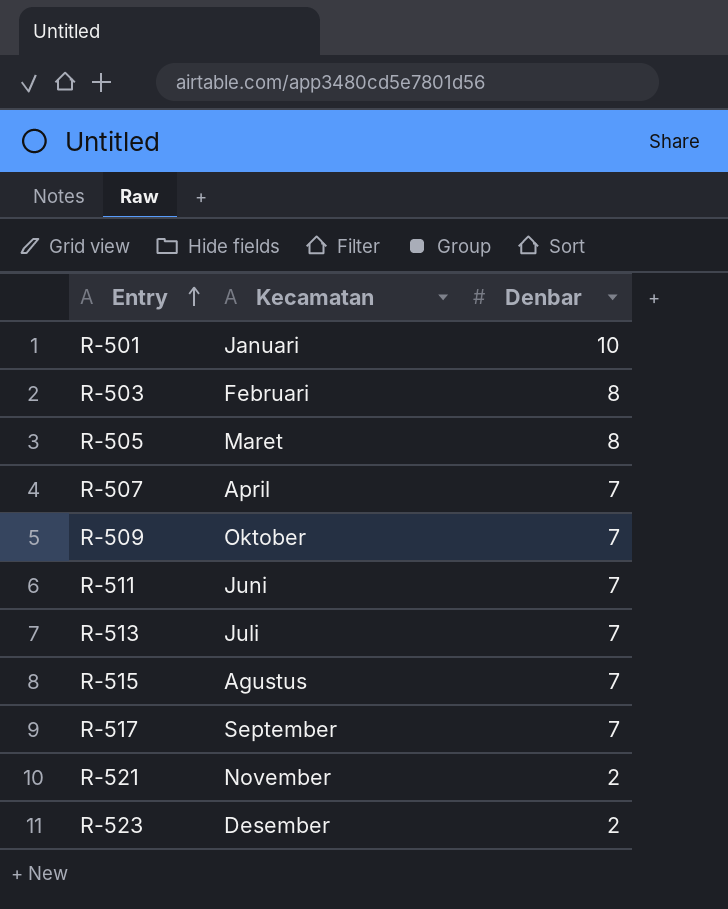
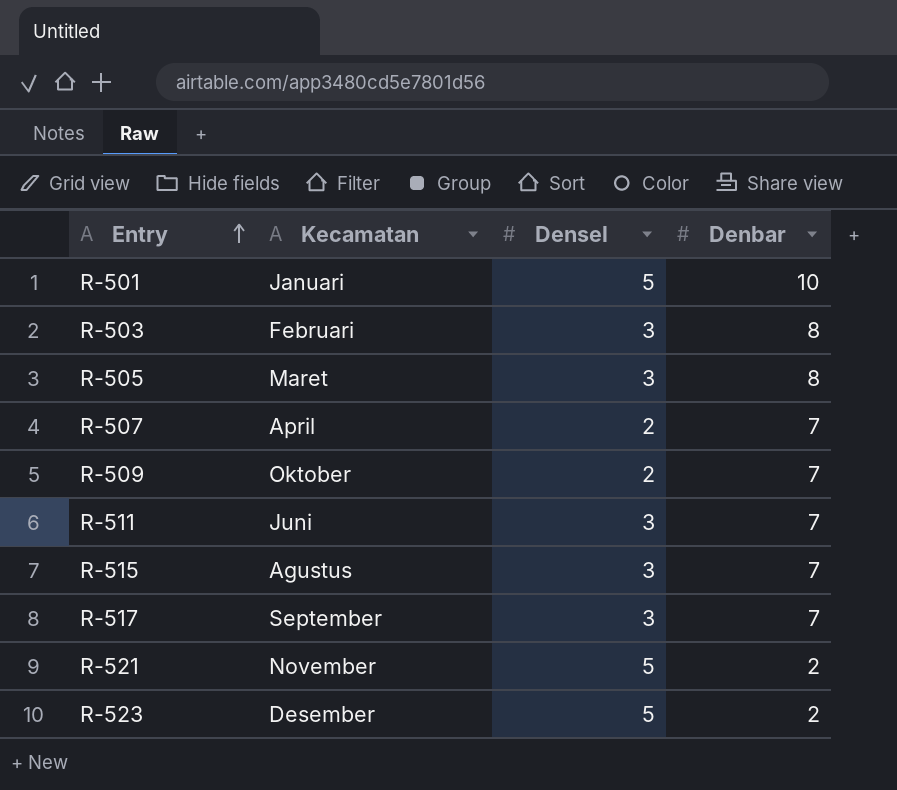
column Densel | position: none -> 3
row R-513: Juli | 7 -> none

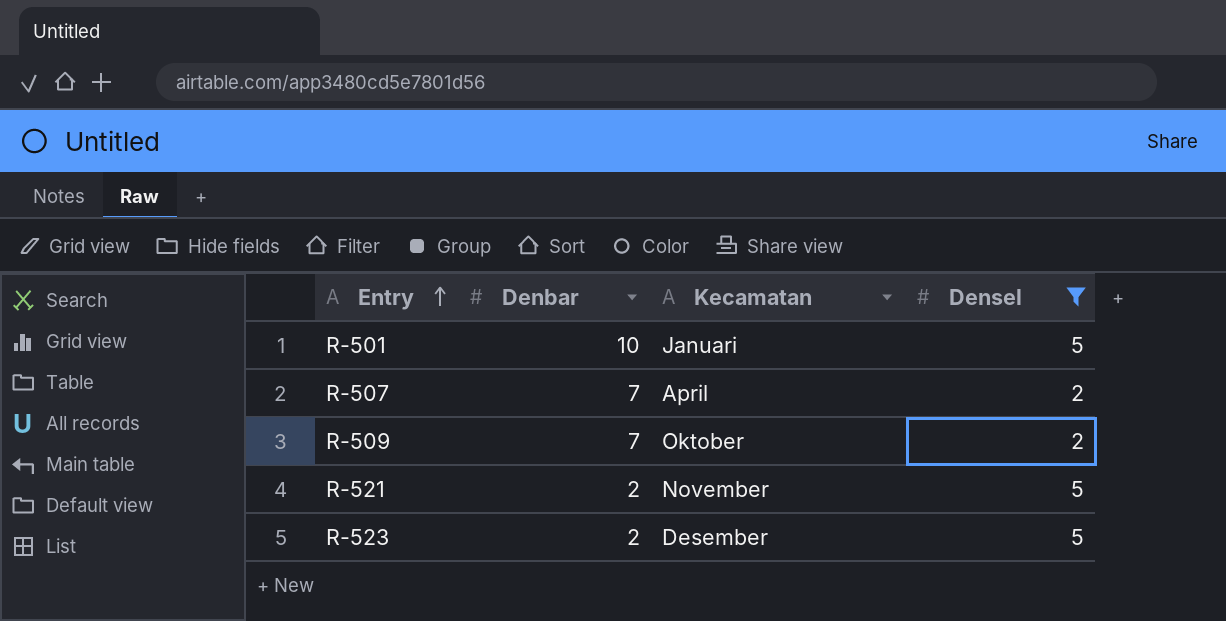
filter: none -> Densel != 3
column Denbar | position: 4 -> 2

